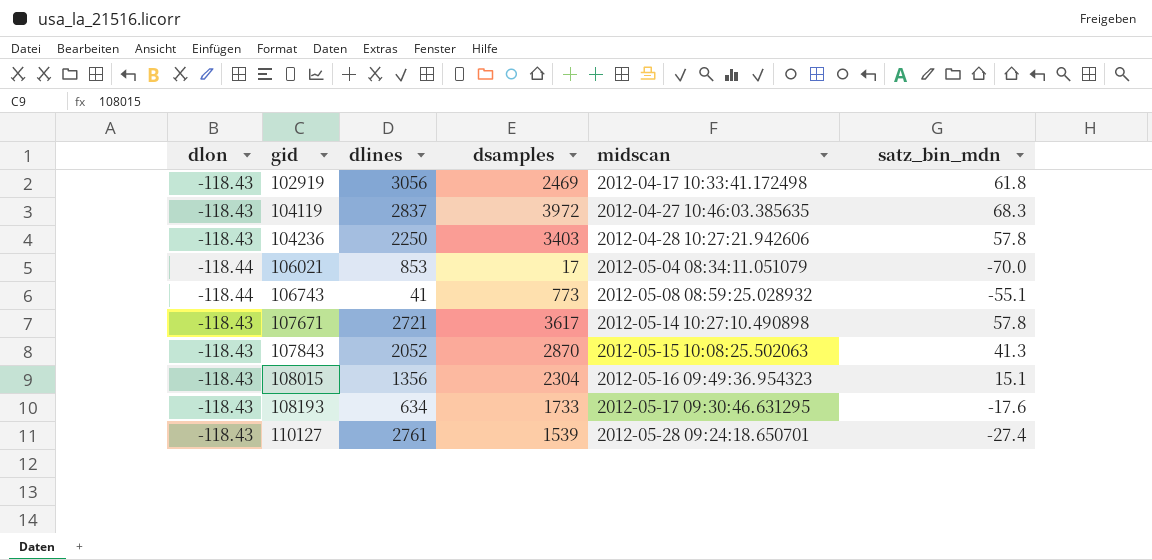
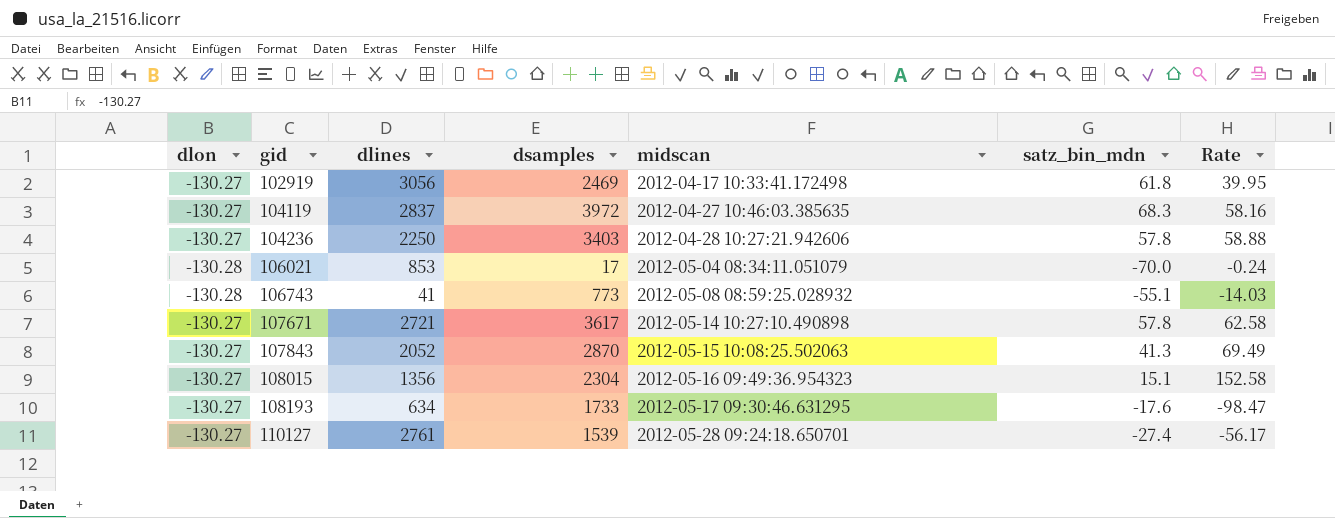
column Rate | formula: none -> [dsamples] / [satz_bin_mdn]
102919 | dlon: -118.43 -> -130.27
104119 | dlon: -118.43 -> -130.27
104236 | dlon: -118.43 -> -130.27
106021 | dlon: -118.44 -> -130.28
106743 | dlon: -118.44 -> -130.28
107671 | dlon: -118.43 -> -130.27
107843 | dlon: -118.43 -> -130.27
108015 | dlon: -118.43 -> -130.27
108193 | dlon: -118.43 -> -130.27
110127 | dlon: -118.43 -> -130.27

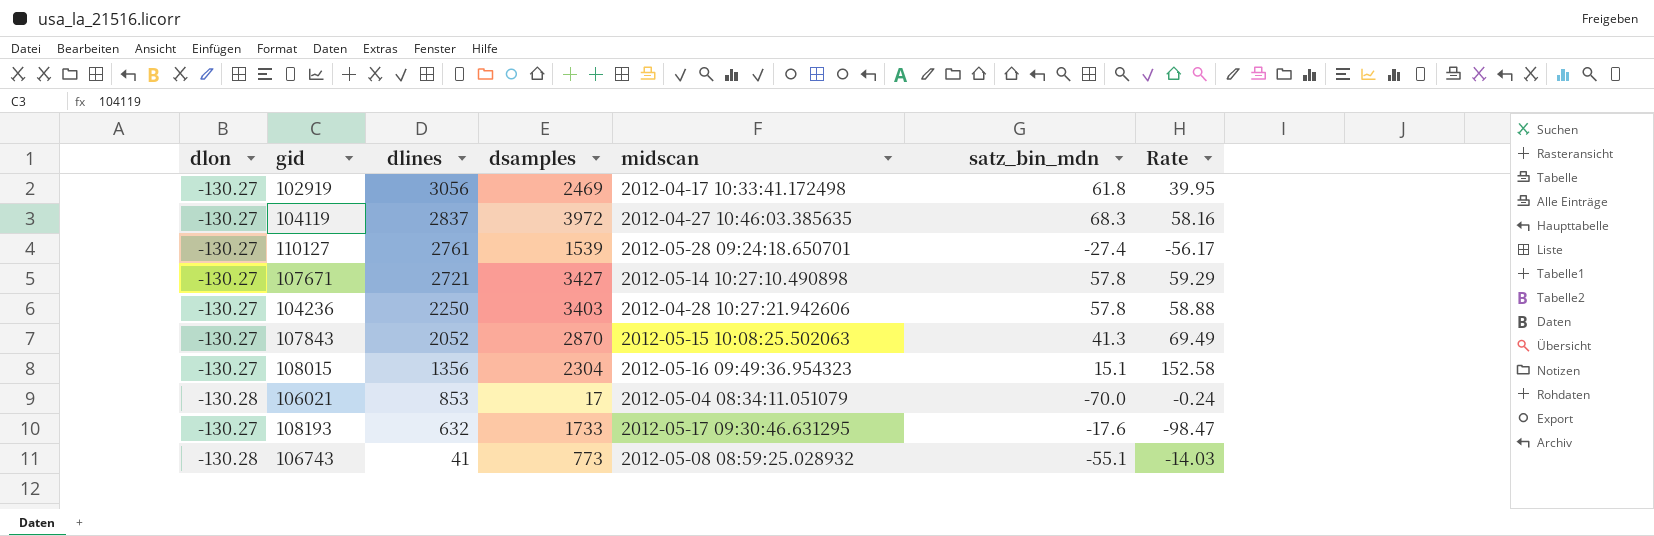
row order: gid ascending -> dlines descending
107671 | dsamples: 3617 -> 3427
107671 | Rate: 62.58 -> 59.29
108193 | dlines: 634 -> 632

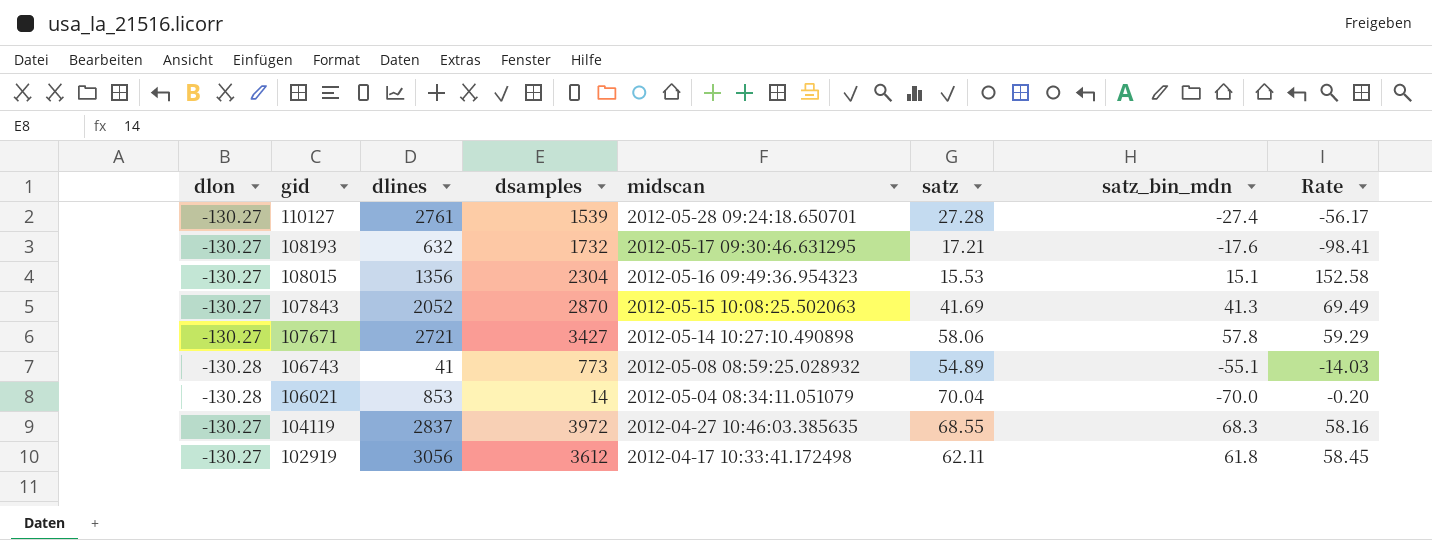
row order: dlines descending -> gid descending
column satz | position: none -> 6
row 104236: -130.27 | 2250 | 3403 | 2012-04-28 10:27:21.942606 | 57.8 | 58.88 -> none
108193 | dsamples: 1733 -> 1732
108193 | Rate: -98.47 -> -98.41
106021 | dsamples: 17 -> 14
106021 | Rate: -0.24 -> -0.20
102919 | dsamples: 2469 -> 3612
102919 | Rate: 39.95 -> 58.45

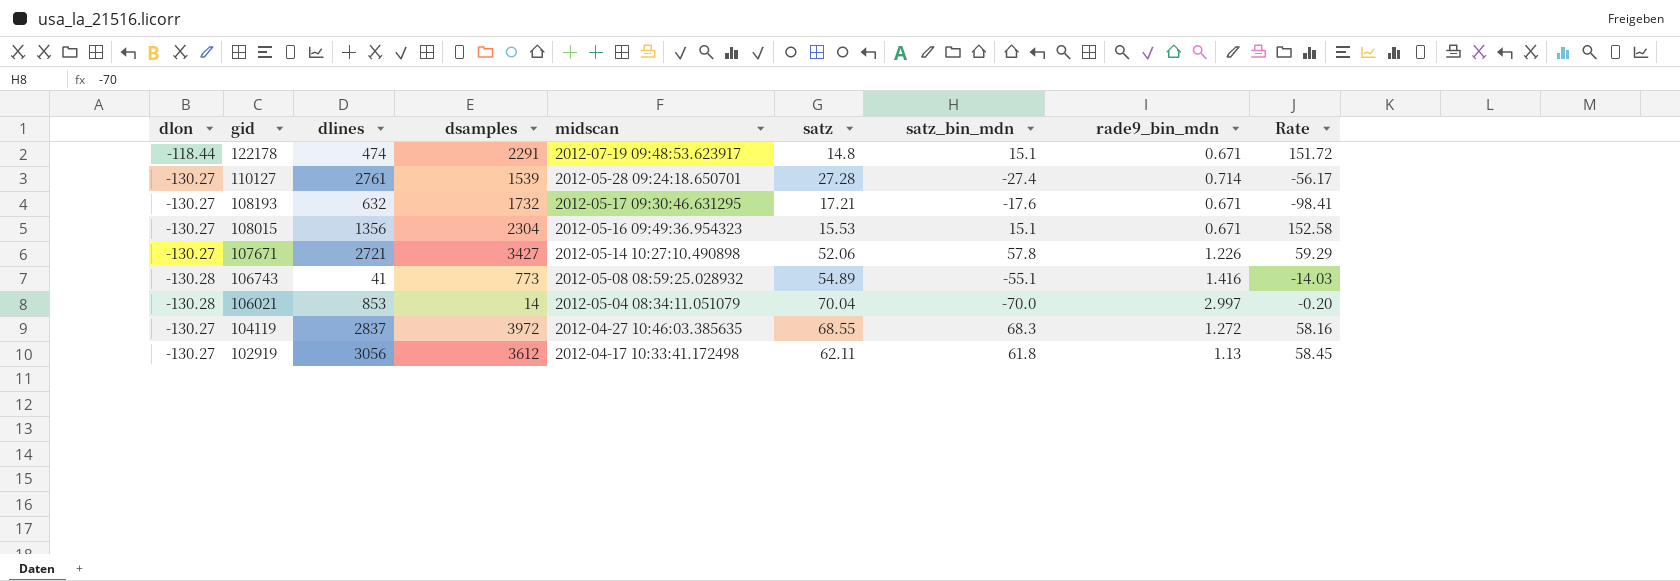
column rade9_bin_mdn | position: none -> 8
row 107843: -130.27 | 2052 | 2870 | 2012-05-15 10:08:25.502063 | 41.69 | 41.3 | 69.49 -> none
row 122178: none -> -118.44 | 474 | 2291 | 2012-07-19 09:48:53.623917 | 14.8 | 15.1 | 0.671 | 151.72
107671 | satz: 58.06 -> 52.06

